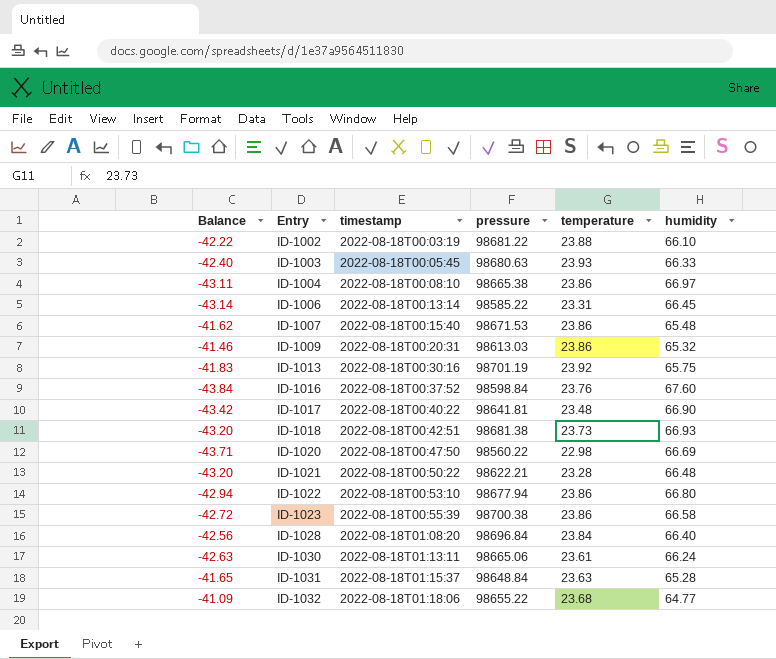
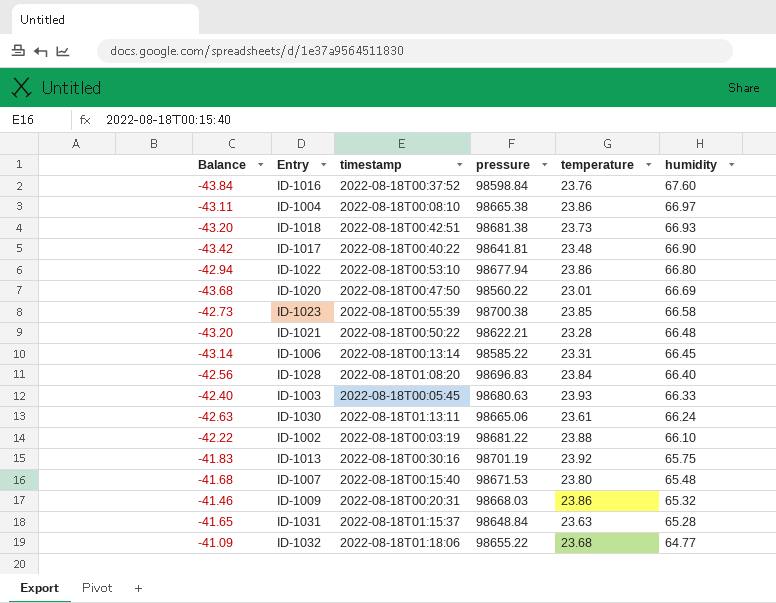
row order: Entry ascending -> humidity descending
ID-1020 | Balance: -43.71 -> -43.68
ID-1020 | temperature: 22.98 -> 23.01
ID-1023 | Balance: -42.72 -> -42.73
ID-1023 | temperature: 23.86 -> 23.85
ID-1028 | pressure: 98696.84 -> 98696.83
ID-1007 | Balance: -41.62 -> -41.68
ID-1007 | temperature: 23.86 -> 23.80
ID-1009 | pressure: 98613.03 -> 98668.03

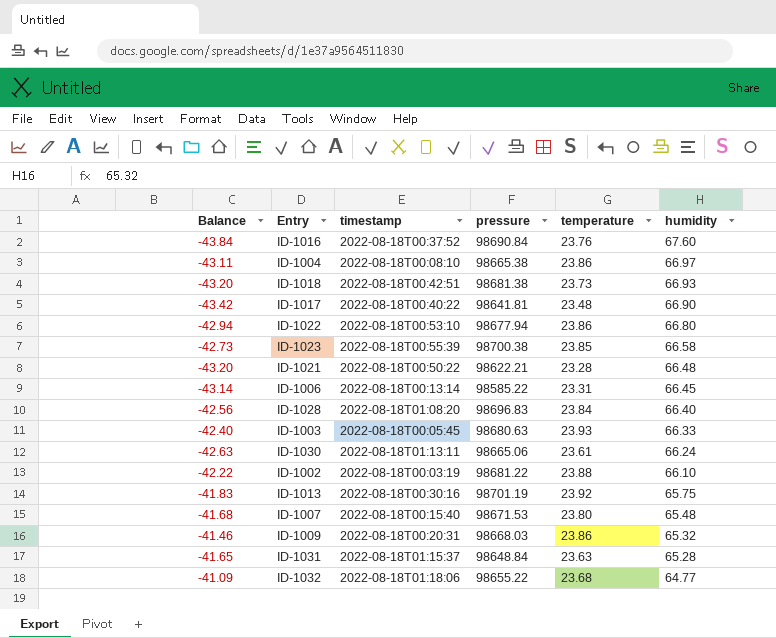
row ID-1020: -43.68 | 2022-08-18T00:47:50 | 98560.22 | 23.01 | 66.69 -> none
ID-1016 | pressure: 98598.84 -> 98690.84

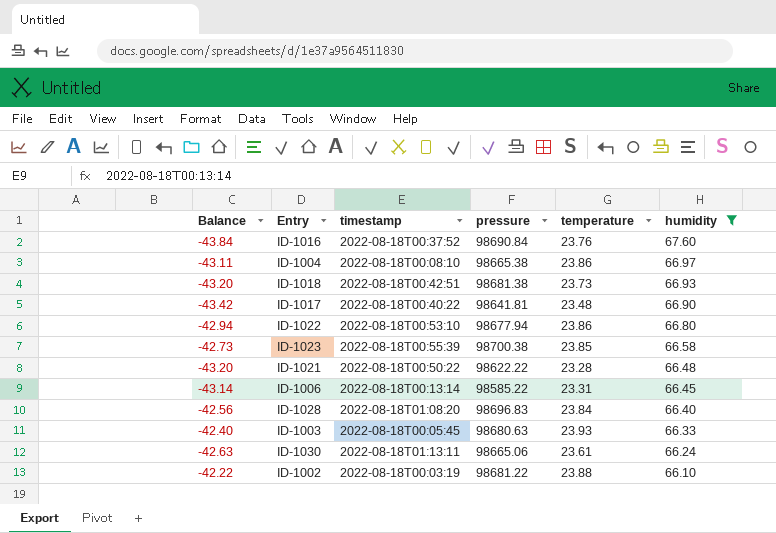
filter: none -> humidity >= 66.10
ID-1021 | pressure: 98622.21 -> 98622.22

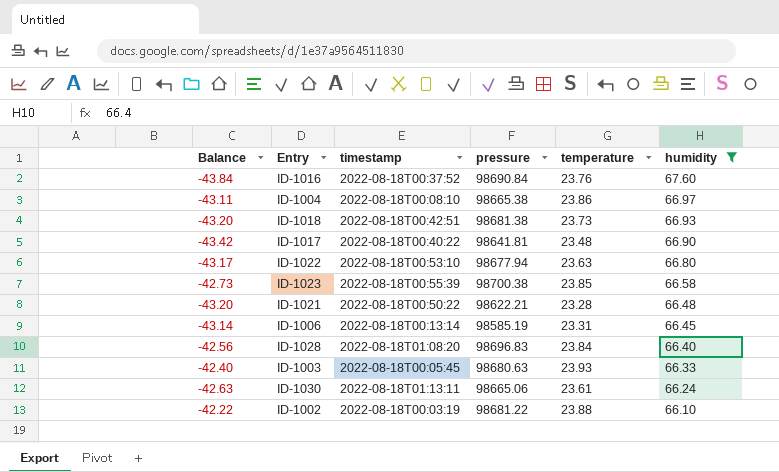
ID-1022 | Balance: -42.94 -> -43.17
ID-1022 | temperature: 23.86 -> 23.63
ID-1021 | pressure: 98622.22 -> 98622.21
ID-1006 | pressure: 98585.22 -> 98585.19

